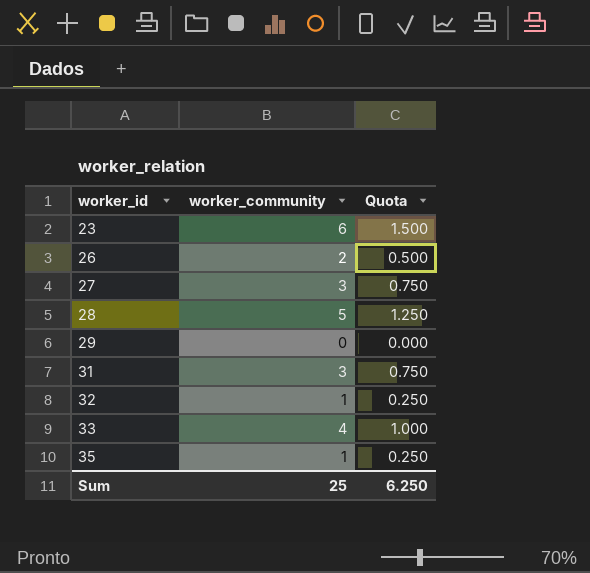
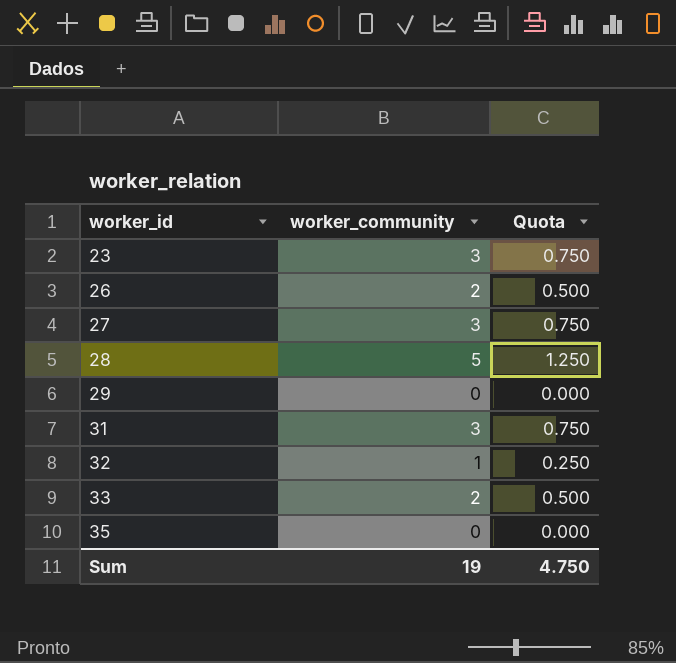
23 | worker_community: 6 -> 3
23 | Quota: 1.500 -> 0.750
33 | worker_community: 4 -> 2
33 | Quota: 1.000 -> 0.500
35 | worker_community: 1 -> 0
35 | Quota: 0.250 -> 0.000
Sum | worker_community: 25 -> 19
Sum | Quota: 6.250 -> 4.750

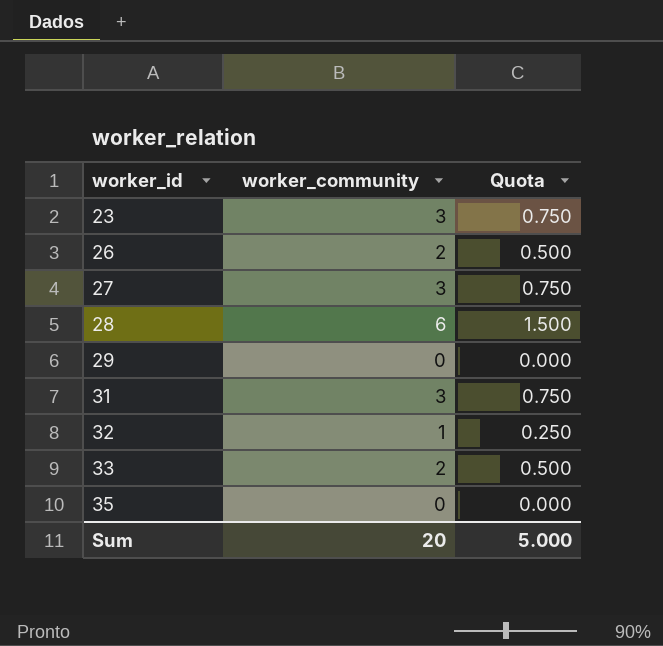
28 | worker_community: 5 -> 6
28 | Quota: 1.250 -> 1.500
Sum | worker_community: 19 -> 20
Sum | Quota: 4.750 -> 5.000

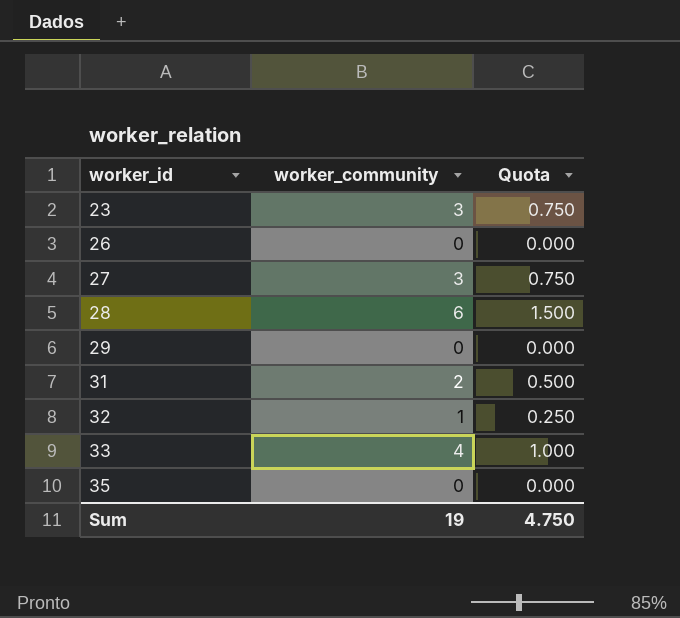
26 | worker_community: 2 -> 0
26 | Quota: 0.500 -> 0.000
31 | worker_community: 3 -> 2
31 | Quota: 0.750 -> 0.500
33 | worker_community: 2 -> 4
33 | Quota: 0.500 -> 1.000
Sum | worker_community: 20 -> 19
Sum | Quota: 5.000 -> 4.750

